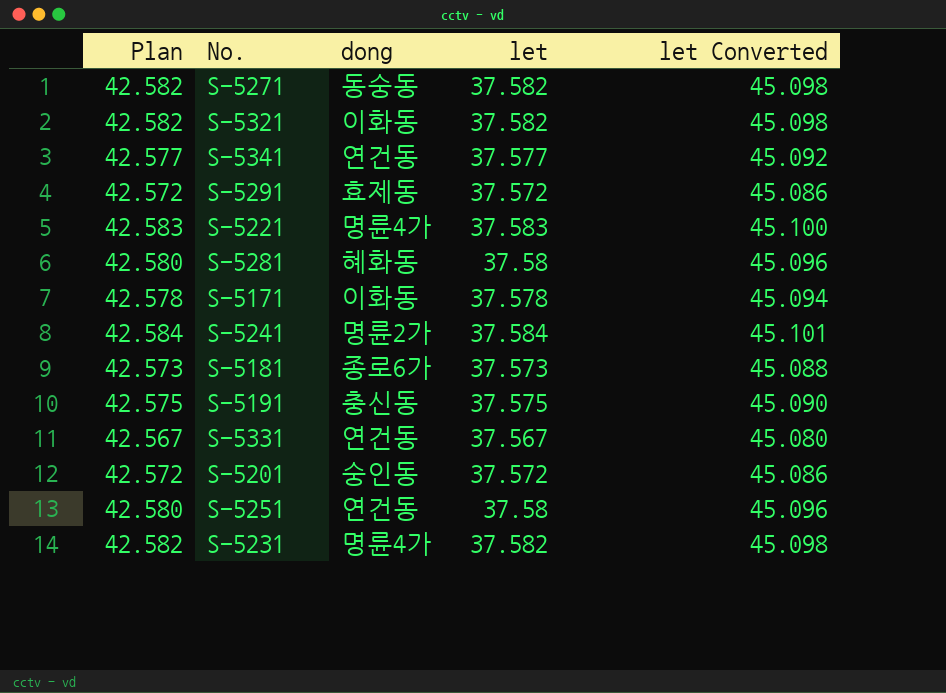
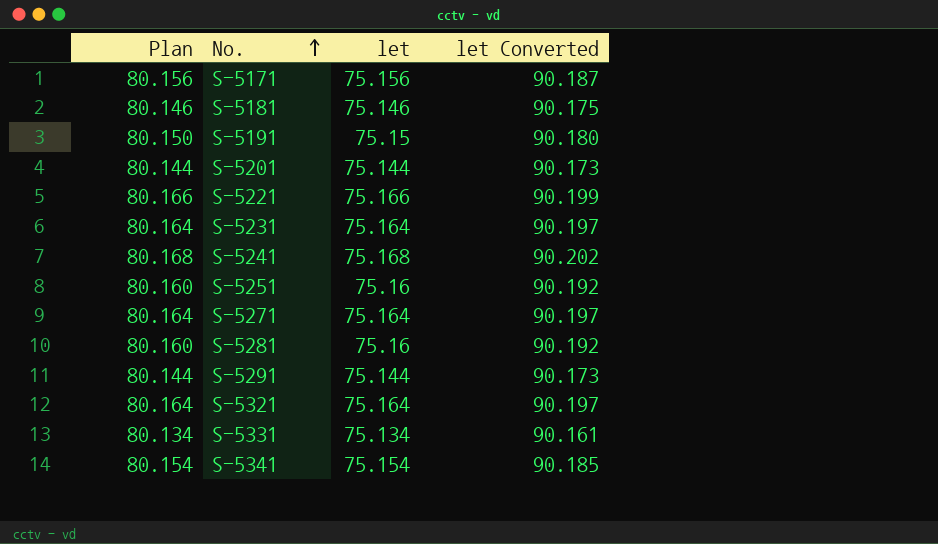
row order: none -> No. ascending
column dong | position: 3 -> none
S-5171 | Plan: 42.578 -> 80.156
S-5171 | let: 37.578 -> 75.156
S-5171 | let Converted: 45.094 -> 90.187
S-5181 | Plan: 42.573 -> 80.146
S-5181 | let: 37.573 -> 75.146
S-5181 | let Converted: 45.088 -> 90.175
S-5191 | Plan: 42.575 -> 80.150
S-5191 | let: 37.575 -> 75.15
S-5191 | let Converted: 45.090 -> 90.180
S-5201 | Plan: 42.572 -> 80.144
S-5201 | let: 37.572 -> 75.144
S-5201 | let Converted: 45.086 -> 90.173
S-5221 | Plan: 42.583 -> 80.166
S-5221 | let: 37.583 -> 75.166
S-5221 | let Converted: 45.100 -> 90.199
S-5231 | Plan: 42.582 -> 80.164
S-5231 | let: 37.582 -> 75.164
S-5231 | let Converted: 45.098 -> 90.197
S-5241 | Plan: 42.584 -> 80.168
S-5241 | let: 37.584 -> 75.168
S-5241 | let Converted: 45.101 -> 90.202
S-5251 | Plan: 42.580 -> 80.160
S-5251 | let: 37.58 -> 75.16
S-5251 | let Converted: 45.096 -> 90.192
S-5271 | Plan: 42.582 -> 80.164
S-5271 | let: 37.582 -> 75.164
S-5271 | let Converted: 45.098 -> 90.197
S-5281 | Plan: 42.580 -> 80.160
S-5281 | let: 37.58 -> 75.16
S-5281 | let Converted: 45.096 -> 90.192
S-5291 | Plan: 42.572 -> 80.144
S-5291 | let: 37.572 -> 75.144
S-5291 | let Converted: 45.086 -> 90.173
S-5321 | Plan: 42.582 -> 80.164
S-5321 | let: 37.582 -> 75.164
S-5321 | let Converted: 45.098 -> 90.197
S-5331 | Plan: 42.567 -> 80.134
S-5331 | let: 37.567 -> 75.134
S-5331 | let Converted: 45.080 -> 90.161
S-5341 | Plan: 42.577 -> 80.154
S-5341 | let: 37.577 -> 75.154
S-5341 | let Converted: 45.092 -> 90.185

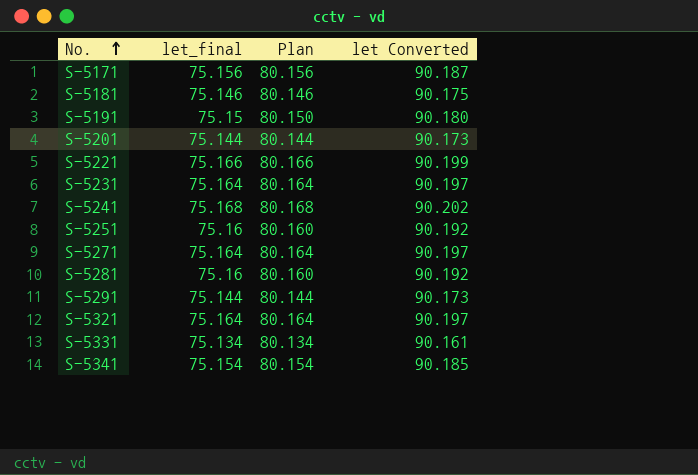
column name: let -> let_final
column Plan | position: 1 -> 3

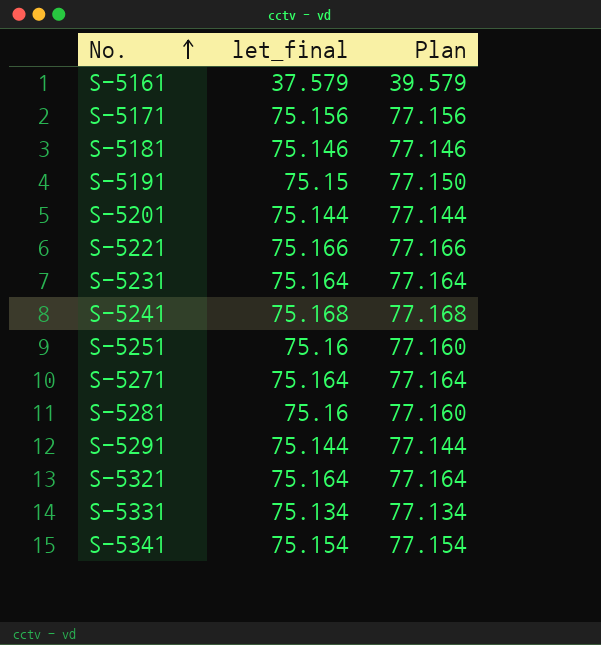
column let Converted | formula: [let_final] * 1.2 -> none
column Plan | formula: [let_final] + 5 -> [let_final] + 2
row S-5161: none -> 37.579 | 39.579

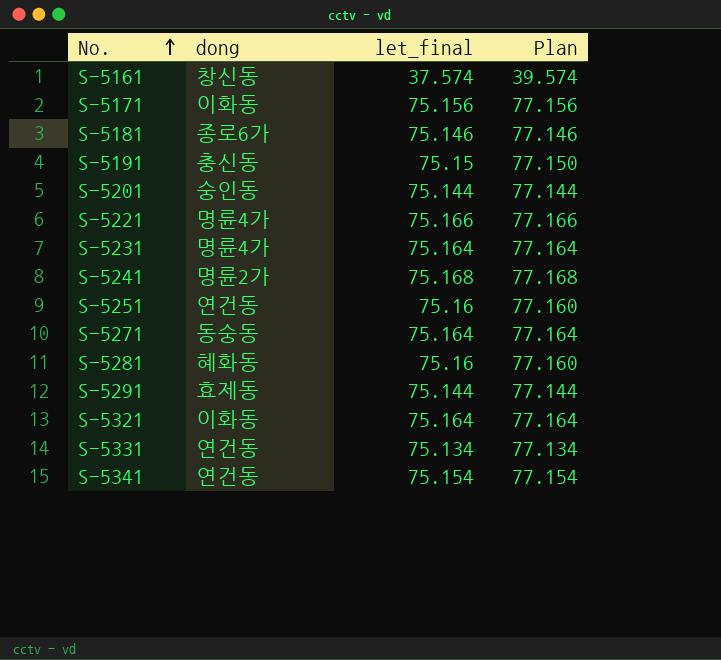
column dong | position: none -> 2
S-5161 | let_final: 37.579 -> 37.574
S-5161 | Plan: 39.579 -> 39.574

